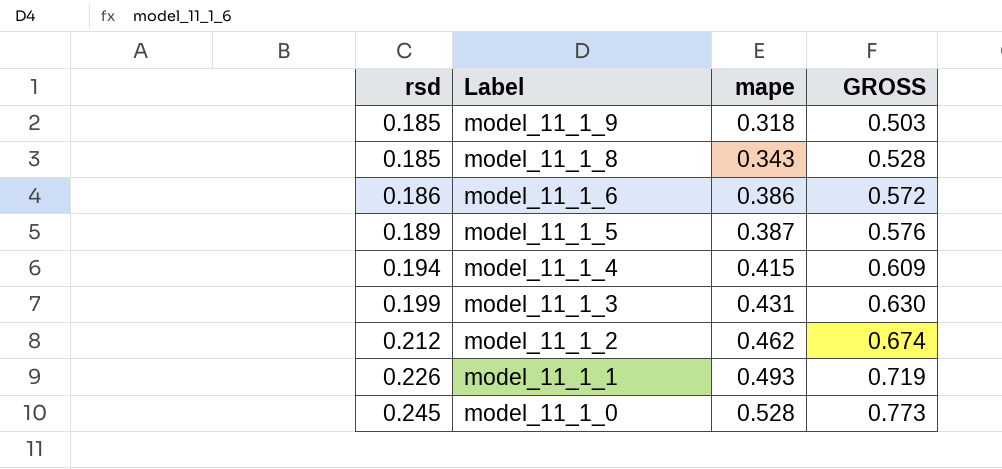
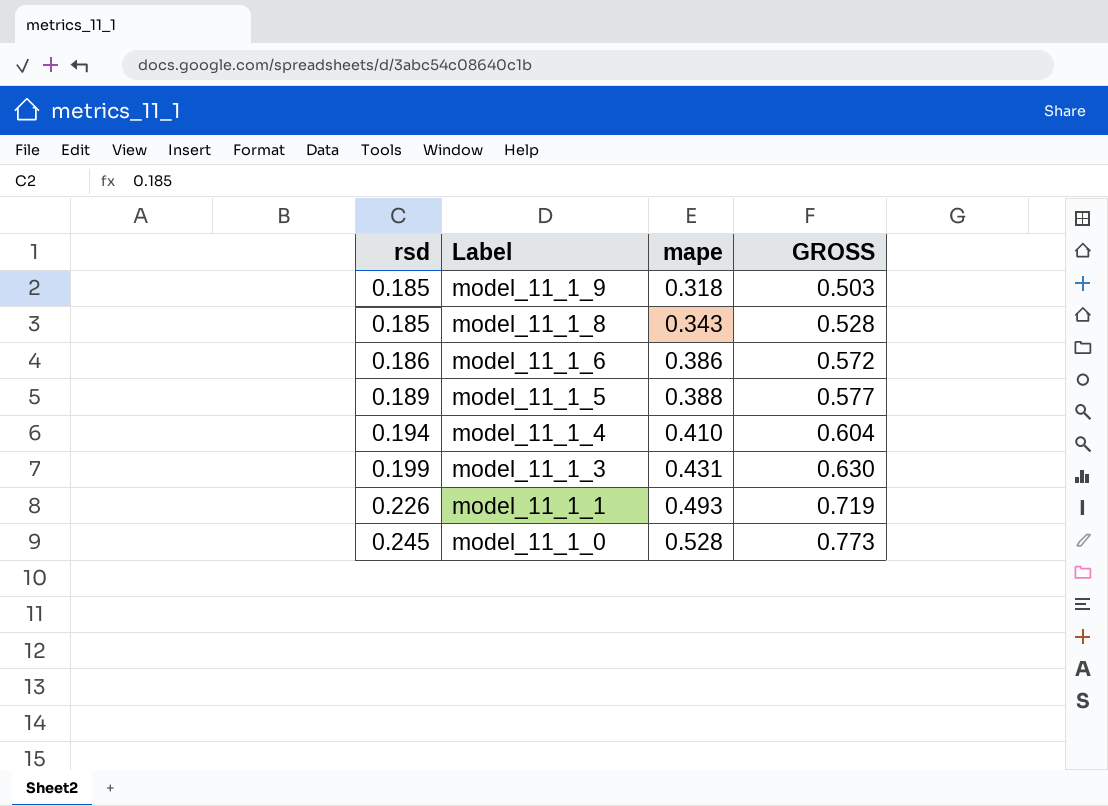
row model_11_1_2: 0.212 | 0.462 | 0.674 -> none
model_11_1_5 | mape: 0.387 -> 0.388
model_11_1_5 | GROSS: 0.576 -> 0.577
model_11_1_4 | mape: 0.415 -> 0.410
model_11_1_4 | GROSS: 0.609 -> 0.604

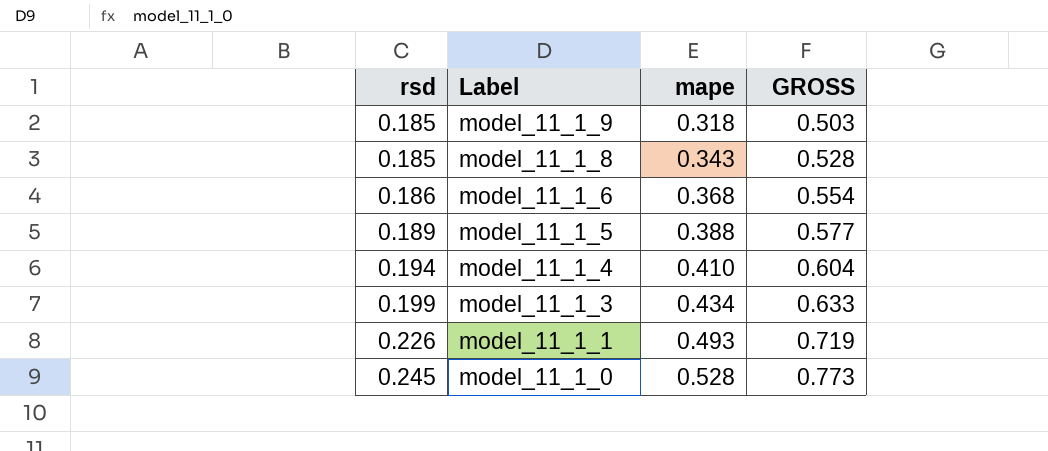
model_11_1_6 | mape: 0.386 -> 0.368
model_11_1_6 | GROSS: 0.572 -> 0.554
model_11_1_3 | mape: 0.431 -> 0.434
model_11_1_3 | GROSS: 0.630 -> 0.633

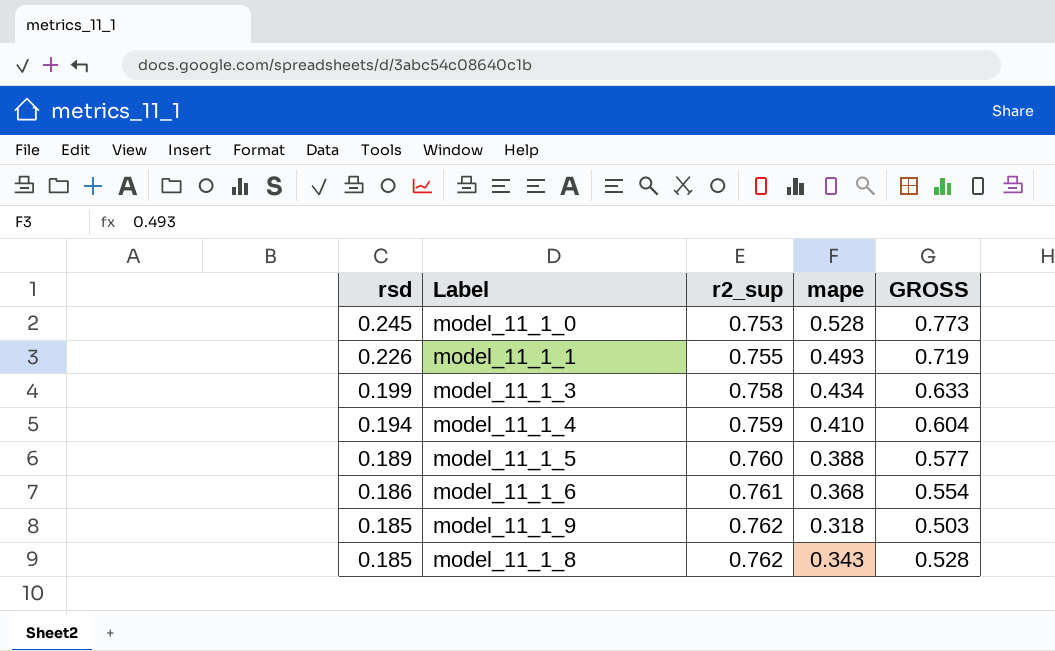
row order: rsd ascending -> rsd descending
column r2_sup | position: none -> 3

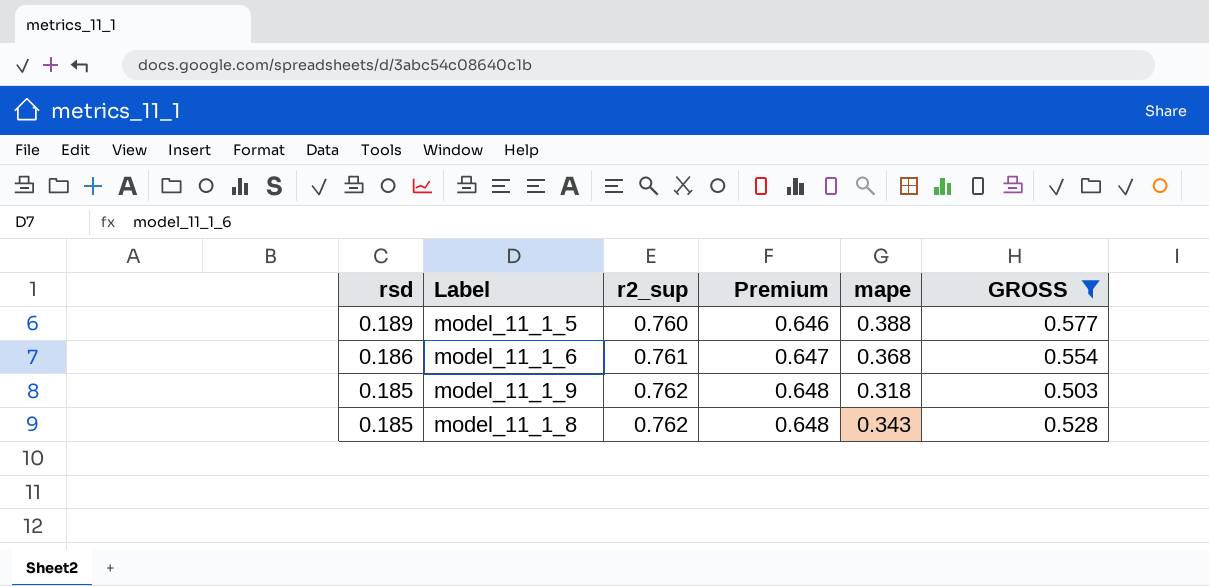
filter: none -> GROSS <= 0.577
column Premium | formula: none -> [r2_sup] * 0.85

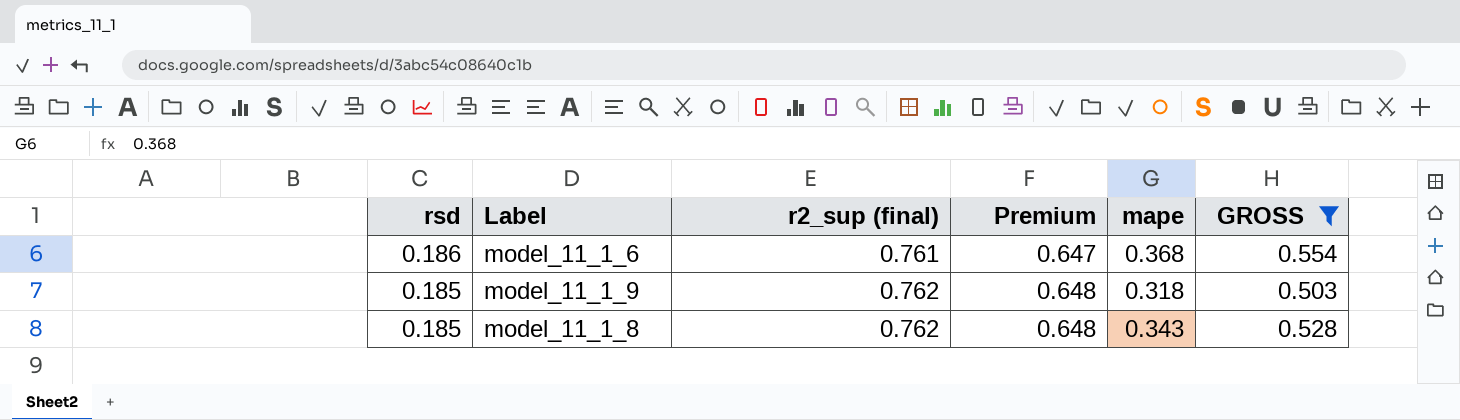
column name: r2_sup -> r2_sup (final)
row model_11_1_5: 0.189 | 0.760 | 0.646 | 0.388 | 0.577 -> none

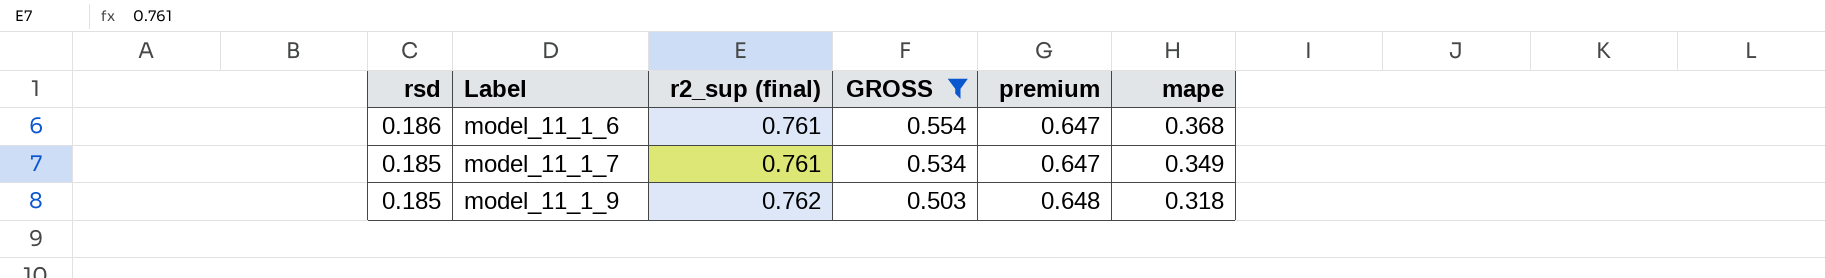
column GROSS | position: 6 -> 4
column name: Premium -> premium
row model_11_1_8: 0.185 | 0.762 | 0.648 | 0.343 | 0.528 -> none
row model_11_1_7: none -> 0.185 | 0.761 | 0.534 | 0.647 | 0.349

